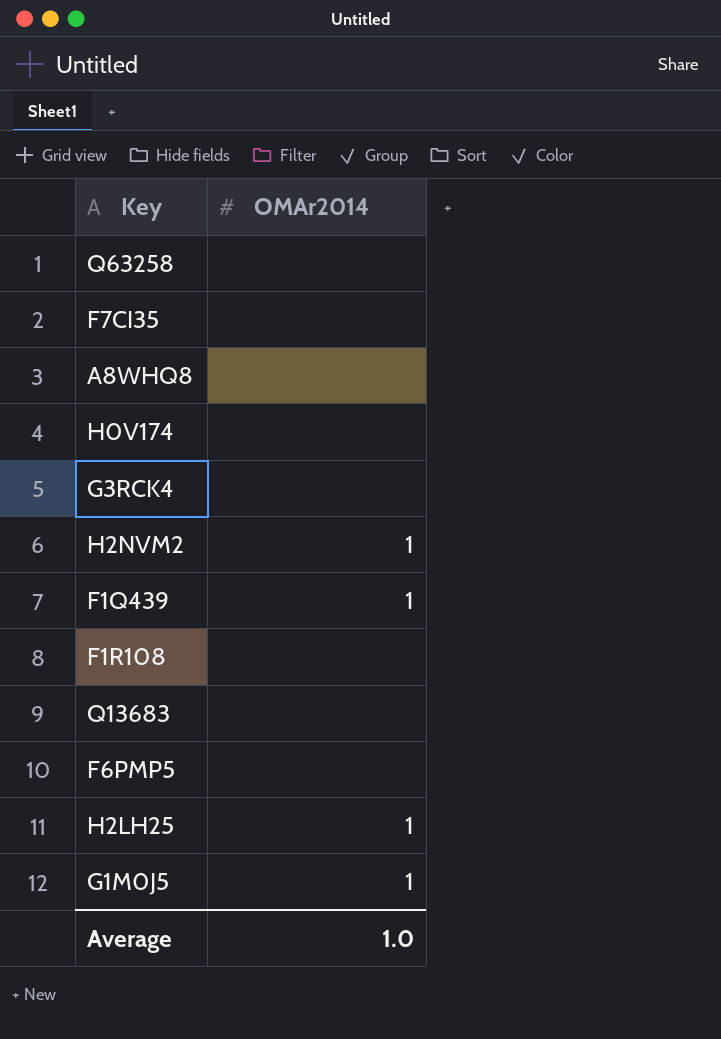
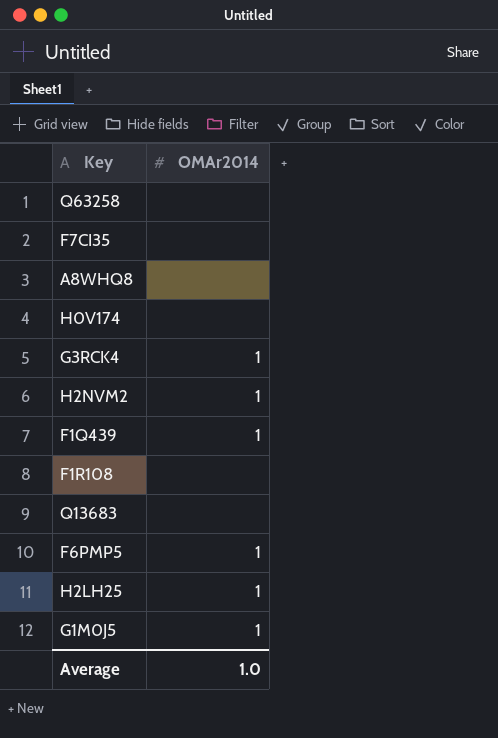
G3RCK4 | OMAr2014: none -> 1
F6PMP5 | OMAr2014: none -> 1

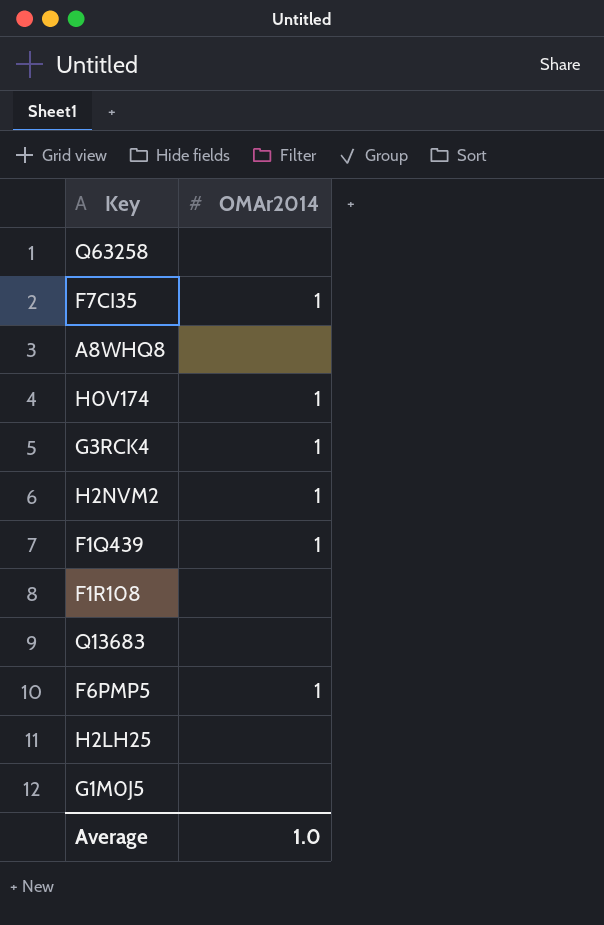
F7CI35 | OMAr2014: none -> 1
H0V174 | OMAr2014: none -> 1
H2LH25 | OMAr2014: 1 -> none
G1M0J5 | OMAr2014: 1 -> none

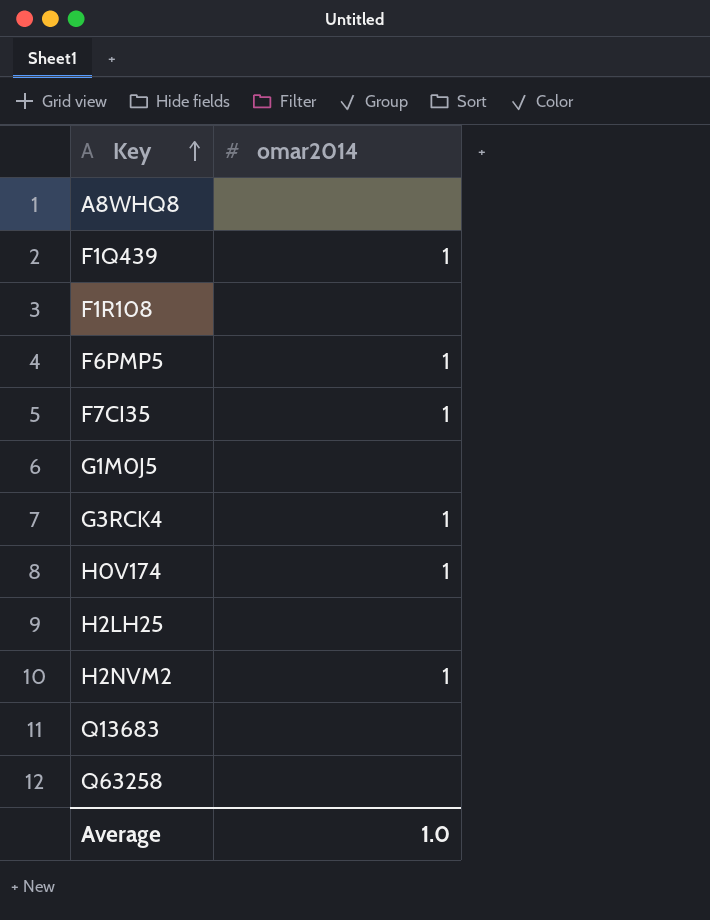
row order: none -> Key ascending
column name: OMAr2014 -> omar2014

